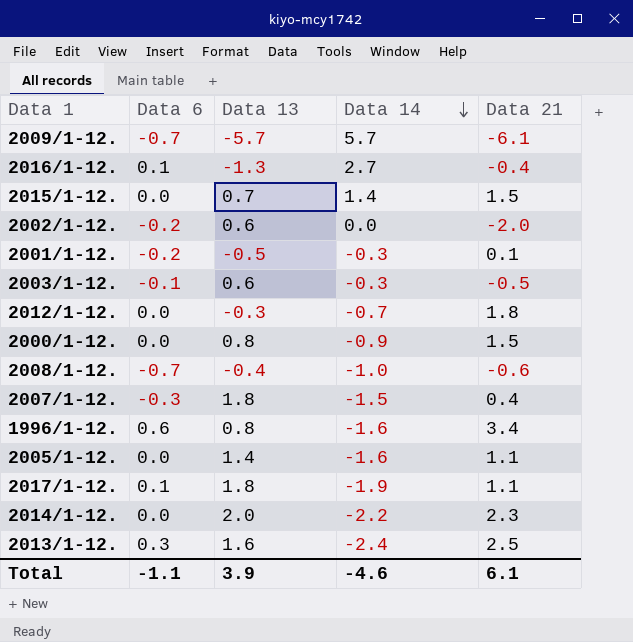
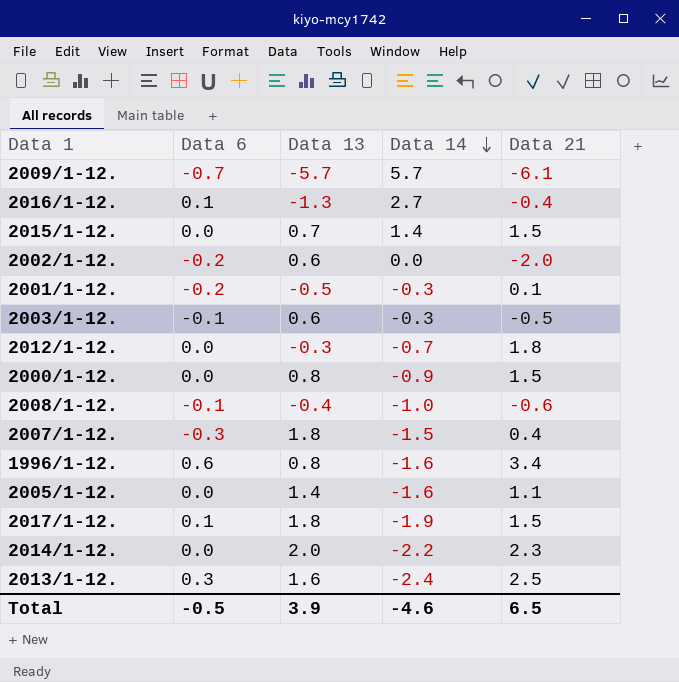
2008/1-12. | Data 6: -0.7 -> -0.1
2017/1-12. | Data 21: 1.1 -> 1.5
Total | Data 6: -1.1 -> -0.5
Total | Data 21: 6.1 -> 6.5

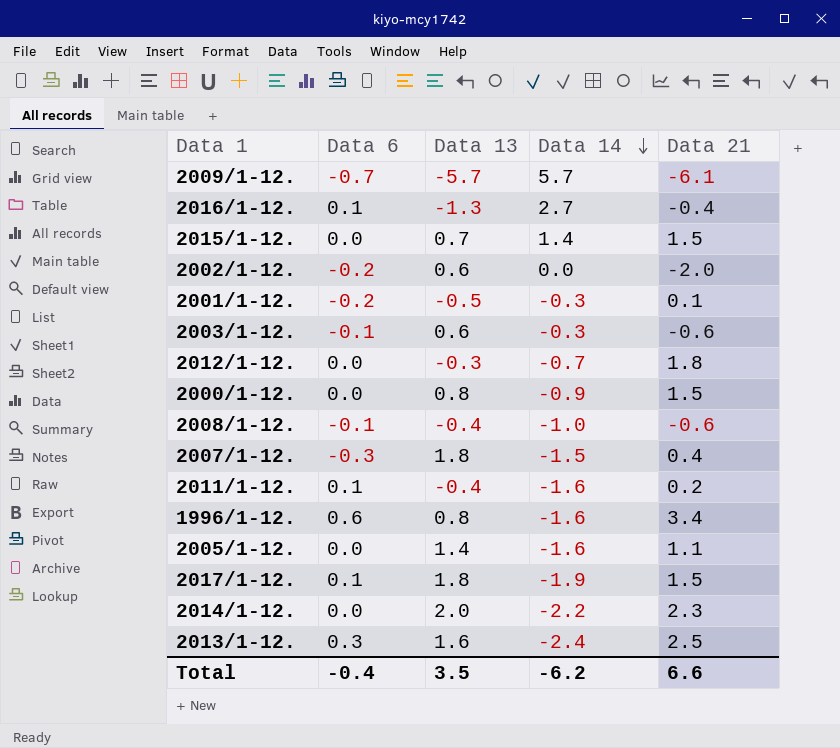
2003/1-12. | Data 21: -0.5 -> -0.6
row 2011/1-12.: none -> 0.1 | -0.4 | -1.6 | 0.2
Total | Data 6: -0.5 -> -0.4
Total | Data 13: 3.9 -> 3.5
Total | Data 14: -4.6 -> -6.2
Total | Data 21: 6.5 -> 6.6

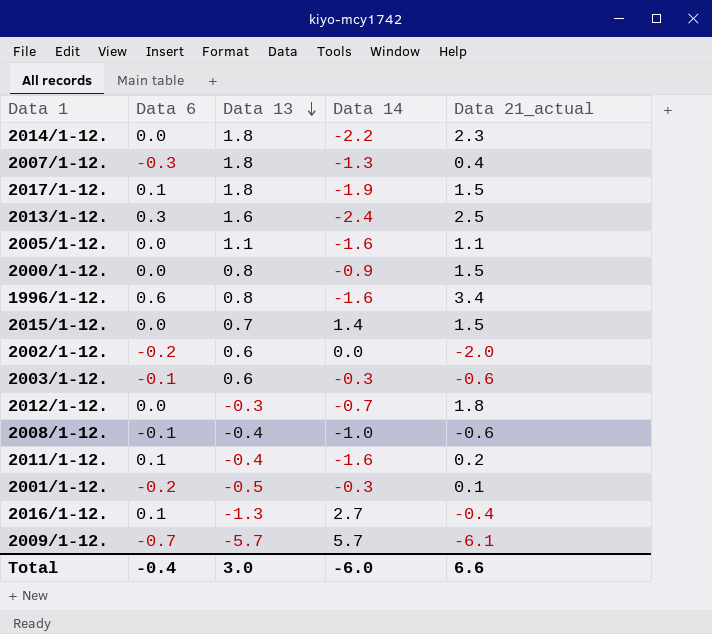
row order: Data 14 descending -> Data 13 descending
column name: Data 21 -> Data 21_actual
2014/1-12. | Data 13: 2.0 -> 1.8
2007/1-12. | Data 14: -1.5 -> -1.3
2005/1-12. | Data 13: 1.4 -> 1.1
Total | Data 13: 3.5 -> 3.0
Total | Data 14: -6.2 -> -6.0

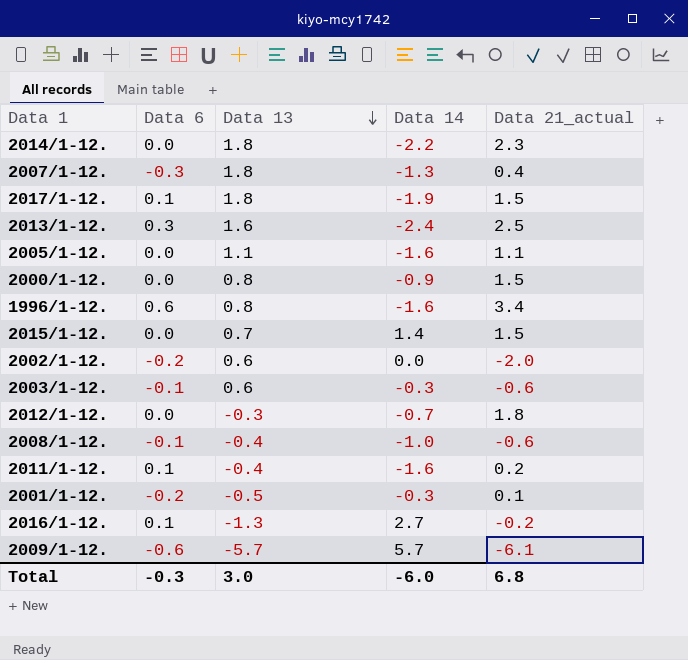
2016/1-12. | Data 21_actual: -0.4 -> -0.2
2009/1-12. | Data 6: -0.7 -> -0.6
Total | Data 6: -0.4 -> -0.3
Total | Data 21_actual: 6.6 -> 6.8

